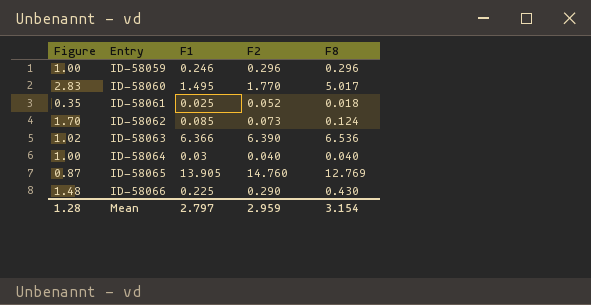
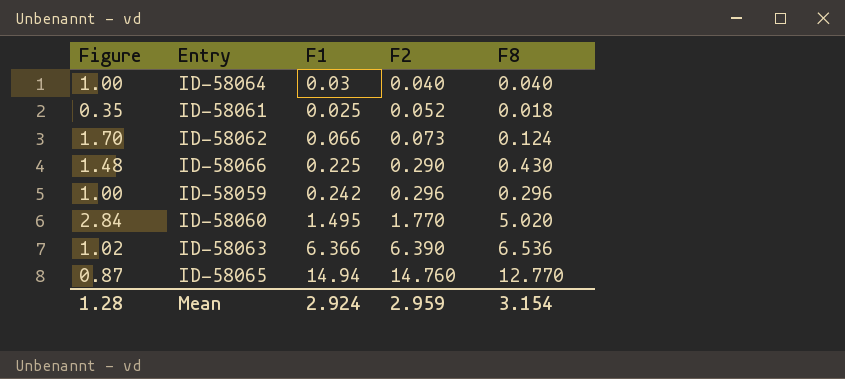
row order: Entry ascending -> F2 ascending
ID-58062 | F1: 0.085 -> 0.066
ID-58059 | F1: 0.246 -> 0.242
ID-58060 | Figure: 2.83 -> 2.84
ID-58060 | F8: 5.017 -> 5.020
ID-58065 | F1: 13.905 -> 14.94
ID-58065 | F8: 12.769 -> 12.770
Mean | F1: 2.797 -> 2.924

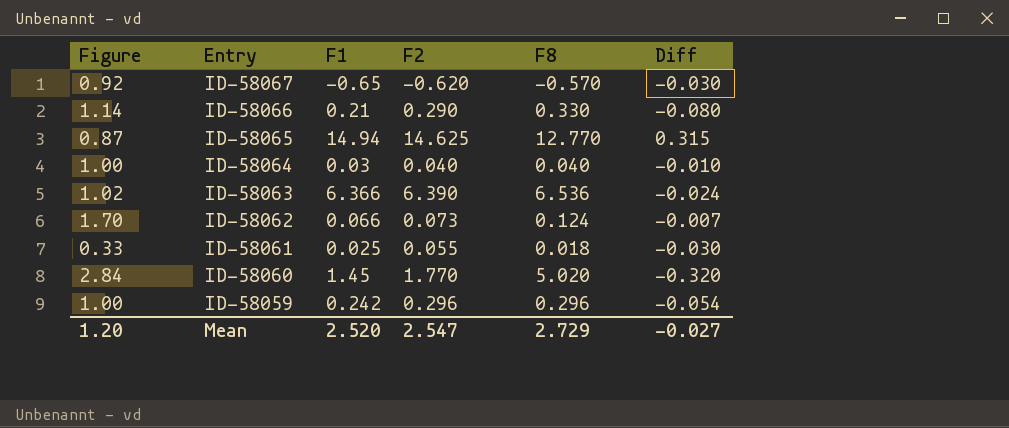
row order: F2 ascending -> Entry descending
column Diff | formula: none -> [F1] - [F2]
row ID-58067: none -> 0.92 | -0.65 | -0.620 | -0.570 | -0.030
ID-58066 | Figure: 1.48 -> 1.14
ID-58066 | F1: 0.225 -> 0.21
ID-58066 | F8: 0.430 -> 0.330
ID-58065 | F2: 14.760 -> 14.625
ID-58061 | Figure: 0.35 -> 0.33
ID-58061 | F2: 0.052 -> 0.055
ID-58060 | F1: 1.495 -> 1.45
Mean | Figure: 1.28 -> 1.20
Mean | F1: 2.924 -> 2.520
Mean | F2: 2.959 -> 2.547
Mean | F8: 3.154 -> 2.729

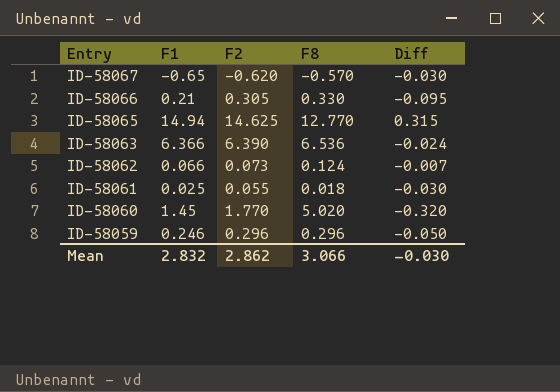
column Figure | formula: [F8] / [F2] -> none
row ID-58064: 1.00 | 0.03 | 0.040 | 0.040 | -0.010 -> none
ID-58066 | F2: 0.290 -> 0.305
ID-58066 | Diff: -0.080 -> -0.095
ID-58059 | F1: 0.242 -> 0.246
ID-58059 | Diff: -0.054 -> -0.050
Mean | F1: 2.520 -> 2.832
Mean | F2: 2.547 -> 2.862
Mean | F8: 2.729 -> 3.066
Mean | Diff: -0.027 -> -0.030

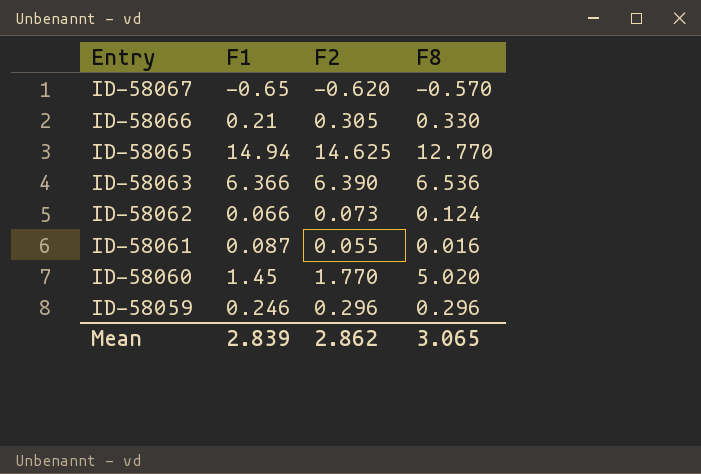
column Diff | formula: [F1] - [F2] -> none
ID-58061 | F1: 0.025 -> 0.087
ID-58061 | F8: 0.018 -> 0.016
Mean | F1: 2.832 -> 2.839
Mean | F8: 3.066 -> 3.065

